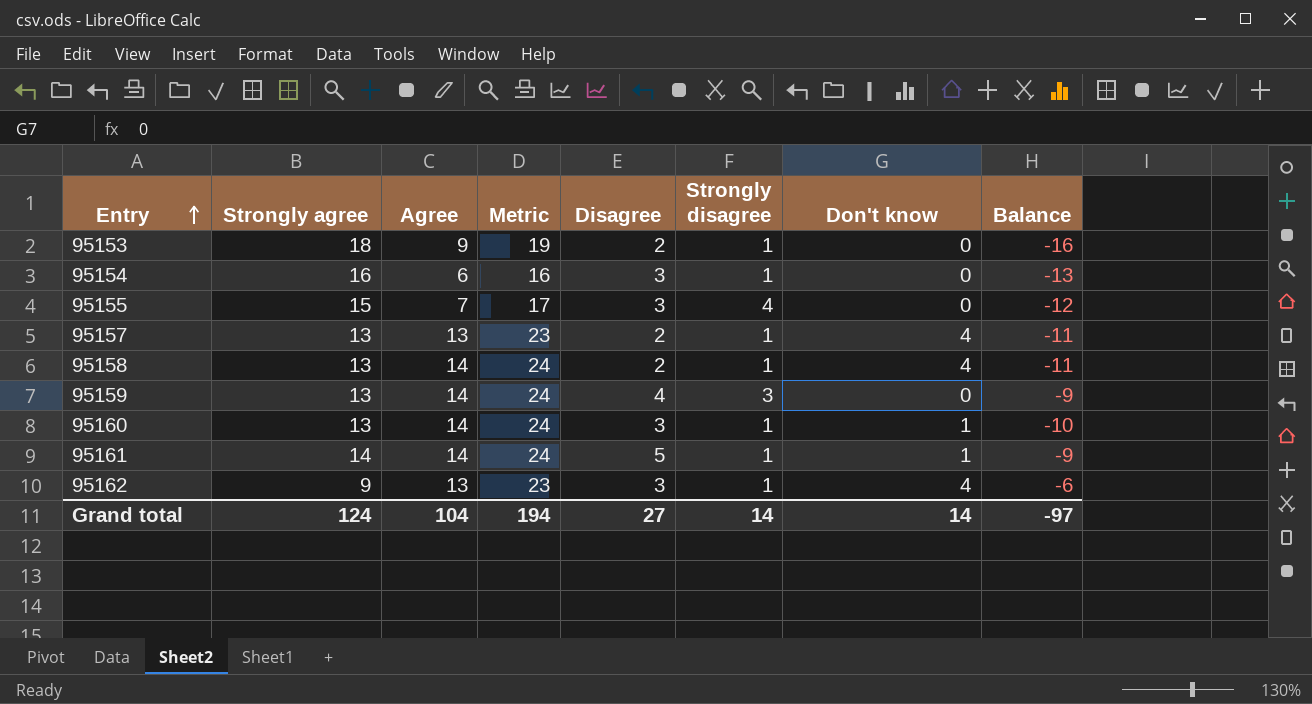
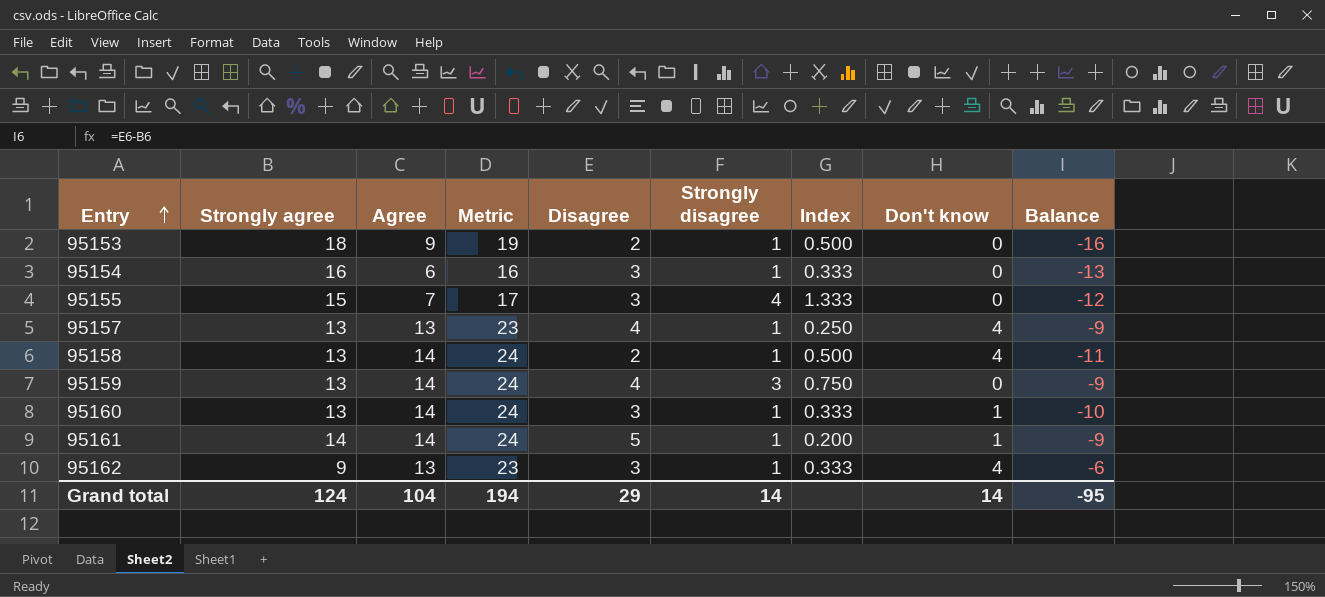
column Index | formula: none -> [Strongly disagree] / [Disagree]
95157 | Disagree: 2 -> 4
95157 | Balance: -11 -> -9
Grand total | Disagree: 27 -> 29
Grand total | Balance: -97 -> -95

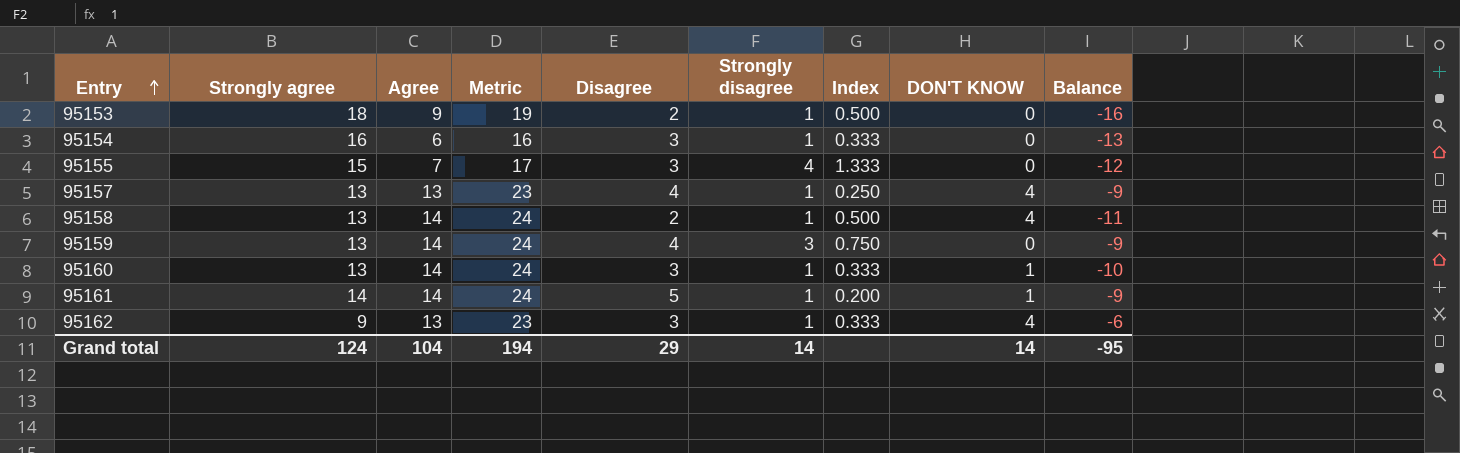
column name: Don't know -> DON'T KNOW

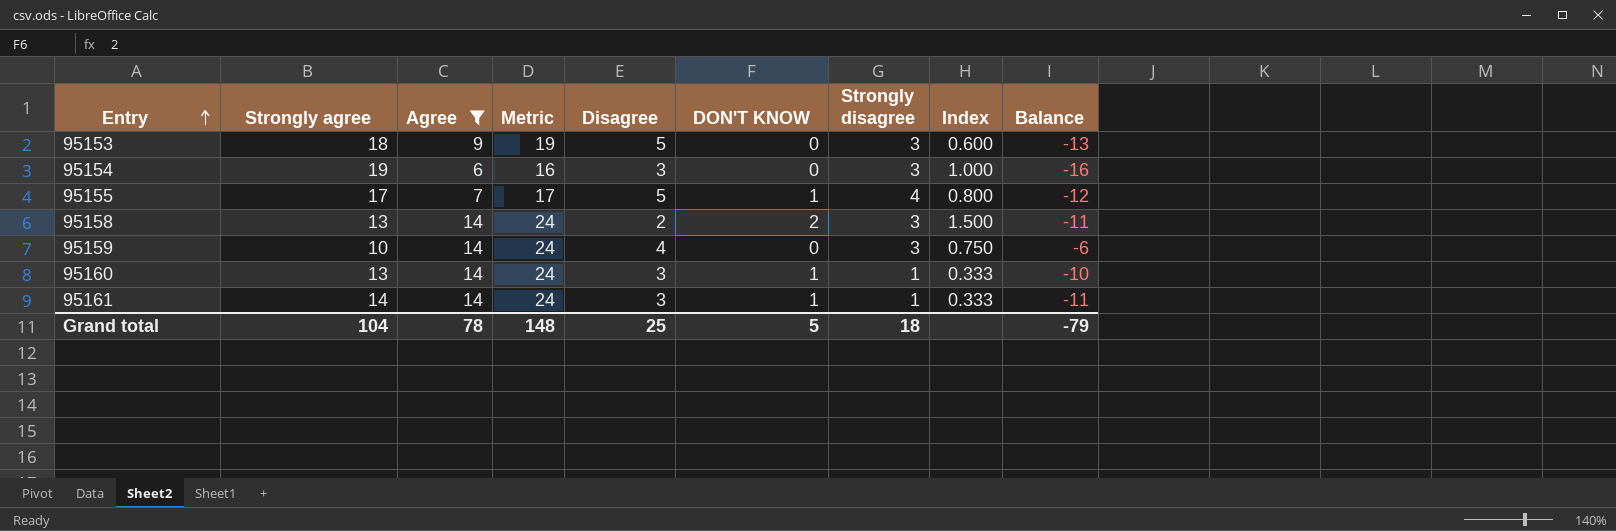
filter: none -> Agree != 13
column DON'T KNOW | position: 8 -> 6
95153 | Disagree: 2 -> 5
95153 | Strongly disagree: 1 -> 3
95153 | Index: 0.500 -> 0.600
95153 | Balance: -16 -> -13
95154 | Strongly agree: 16 -> 19
95154 | Strongly disagree: 1 -> 3
95154 | Index: 0.333 -> 1.000
95154 | Balance: -13 -> -16
95155 | Strongly agree: 15 -> 17
95155 | Disagree: 3 -> 5
95155 | DON'T KNOW: 0 -> 1
95155 | Index: 1.333 -> 0.800
95158 | DON'T KNOW: 4 -> 2
95158 | Strongly disagree: 1 -> 3
95158 | Index: 0.500 -> 1.500
95159 | Strongly agree: 13 -> 10
95159 | Balance: -9 -> -6
95161 | Disagree: 5 -> 3
95161 | Index: 0.200 -> 0.333
95161 | Balance: -9 -> -11
Grand total | Strongly agree: 124 -> 104
Grand total | Agree: 104 -> 78
Grand total | Metric: 194 -> 148
Grand total | Disagree: 29 -> 25
Grand total | DON'T KNOW: 14 -> 5
Grand total | Strongly disagree: 14 -> 18
Grand total | Balance: -95 -> -79

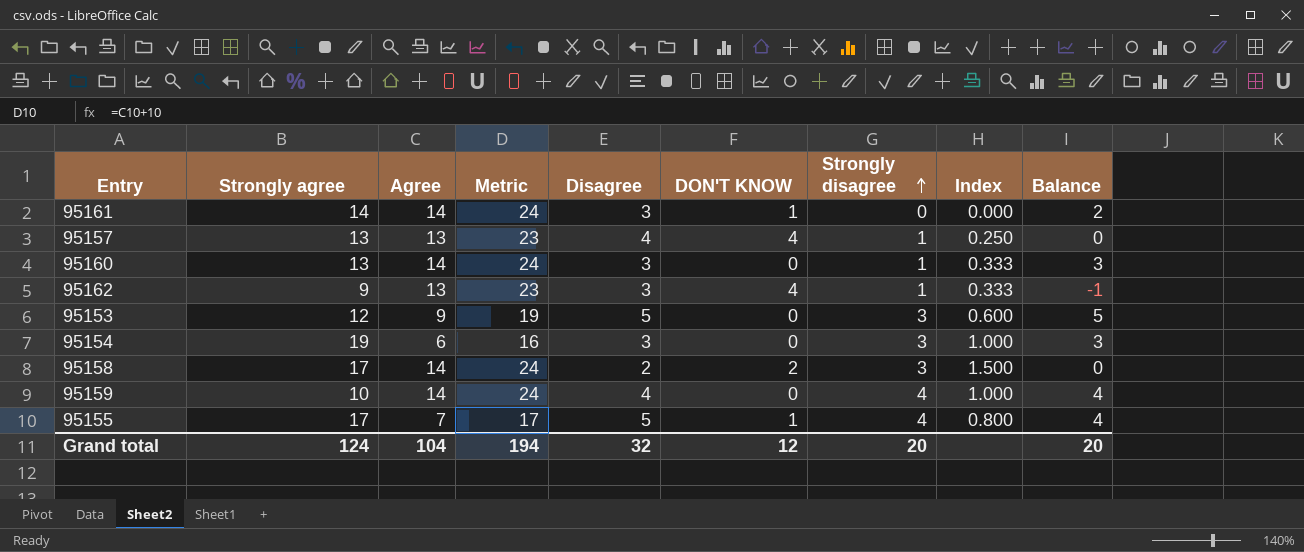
filter: Agree != 13 -> none
row order: Entry ascending -> Strongly disagree ascending
column Balance | formula: [Disagree] - [Strongly agree] -> [Disagree] - [DON'T KNOW]
95161 | Strongly disagree: 1 -> 0
95161 | Index: 0.333 -> 0.000
95160 | DON'T KNOW: 1 -> 0
95153 | Strongly agree: 18 -> 12
95158 | Strongly agree: 13 -> 17
95159 | Strongly disagree: 3 -> 4
95159 | Index: 0.750 -> 1.000
Grand total | Strongly agree: 104 -> 124
Grand total | Agree: 78 -> 104
Grand total | Metric: 148 -> 194
Grand total | Disagree: 25 -> 32
Grand total | DON'T KNOW: 5 -> 12
Grand total | Strongly disagree: 18 -> 20
Grand total | Balance: -79 -> 20

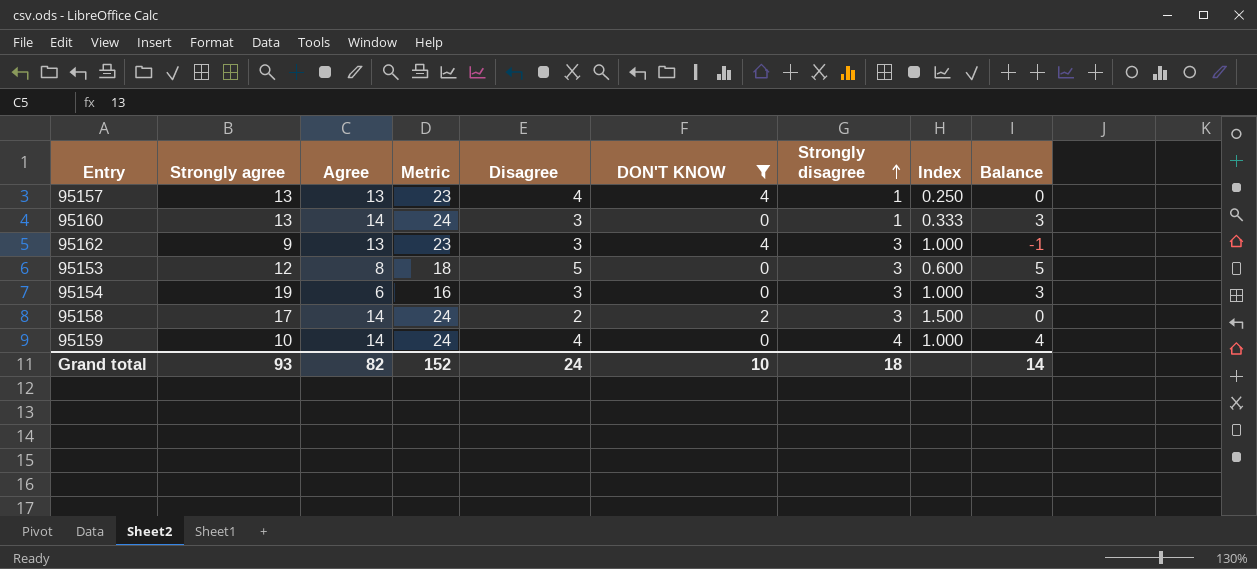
filter: none -> DON'T KNOW != 1
95162 | Strongly disagree: 1 -> 3
95162 | Index: 0.333 -> 1.000
95153 | Agree: 9 -> 8
95153 | Metric: 19 -> 18
Grand total | Strongly agree: 124 -> 93
Grand total | Agree: 104 -> 82
Grand total | Metric: 194 -> 152
Grand total | Disagree: 32 -> 24
Grand total | DON'T KNOW: 12 -> 10
Grand total | Strongly disagree: 20 -> 18
Grand total | Balance: 20 -> 14

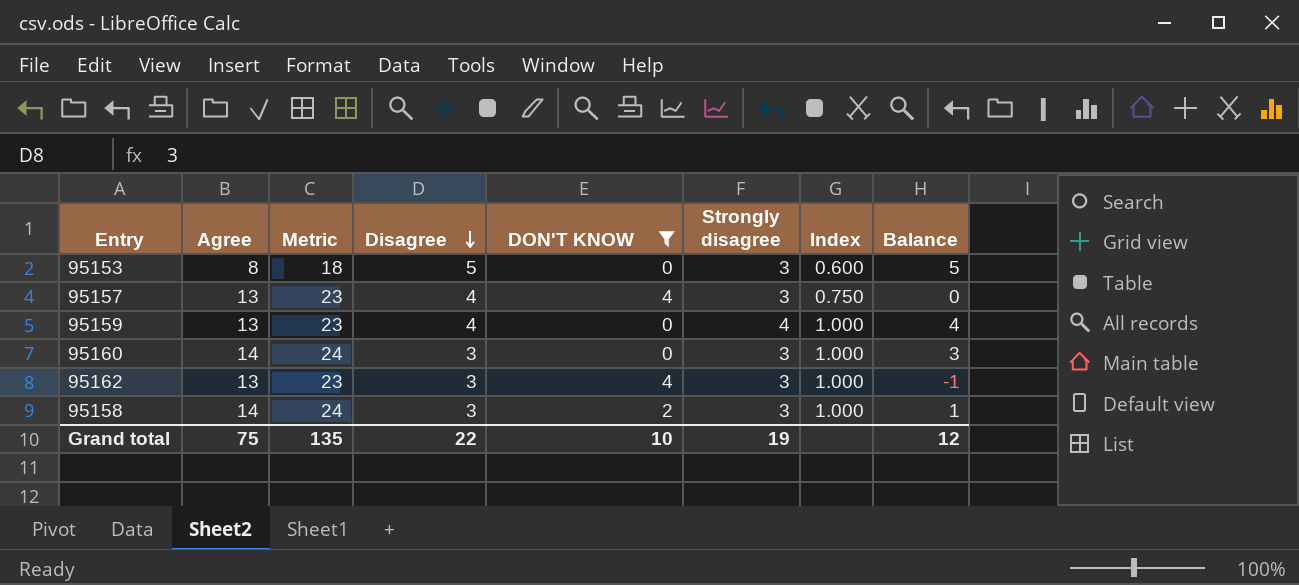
row order: Strongly disagree ascending -> Disagree descending
column Strongly agree | position: 2 -> none
row 95154: 19 | 6 | 16 | 3 | 0 | 3 | 1.000 | 3 -> none
95157 | Strongly disagree: 1 -> 3
95157 | Index: 0.250 -> 0.750
95159 | Agree: 14 -> 13
95159 | Metric: 24 -> 23
95160 | Strongly disagree: 1 -> 3
95160 | Index: 0.333 -> 1.000
95158 | Disagree: 2 -> 3
95158 | Index: 1.500 -> 1.000
95158 | Balance: 0 -> 1
Grand total | Agree: 82 -> 75
Grand total | Metric: 152 -> 135
Grand total | Disagree: 24 -> 22
Grand total | Strongly disagree: 18 -> 19
Grand total | Balance: 14 -> 12

